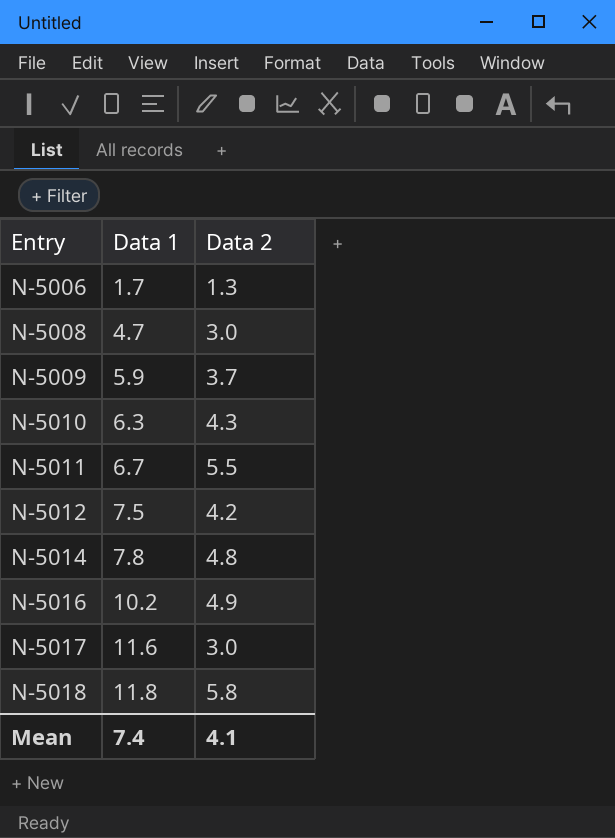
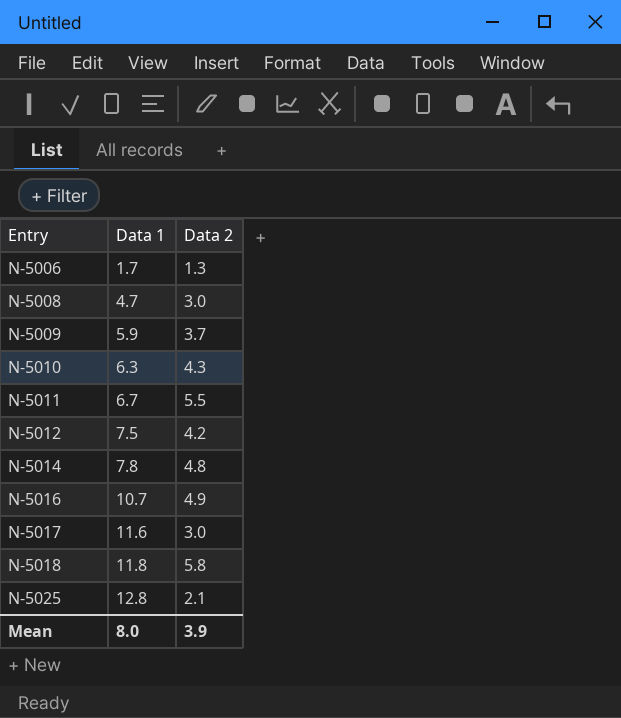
N-5016 | Data 1: 10.2 -> 10.7
row N-5025: none -> 12.8 | 2.1
Mean | Data 1: 7.4 -> 8.0
Mean | Data 2: 4.1 -> 3.9

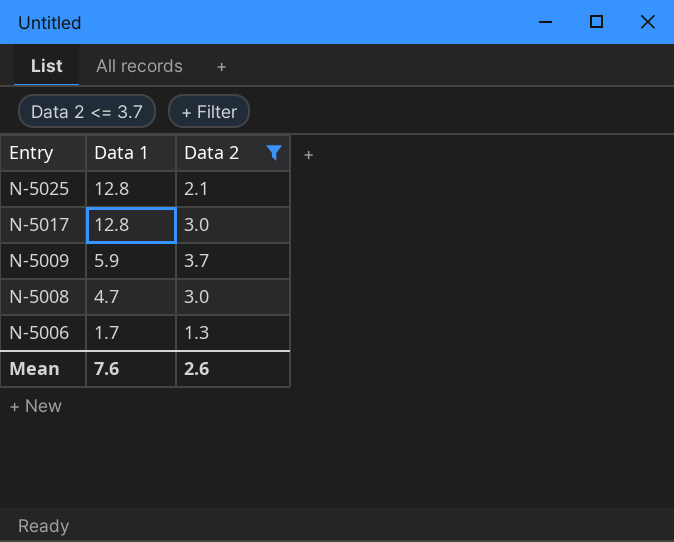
filter: none -> Data 2 <= 3.7
row order: Entry ascending -> Entry descending
N-5017 | Data 1: 11.6 -> 12.8
Mean | Data 1: 8.0 -> 7.6
Mean | Data 2: 3.9 -> 2.6

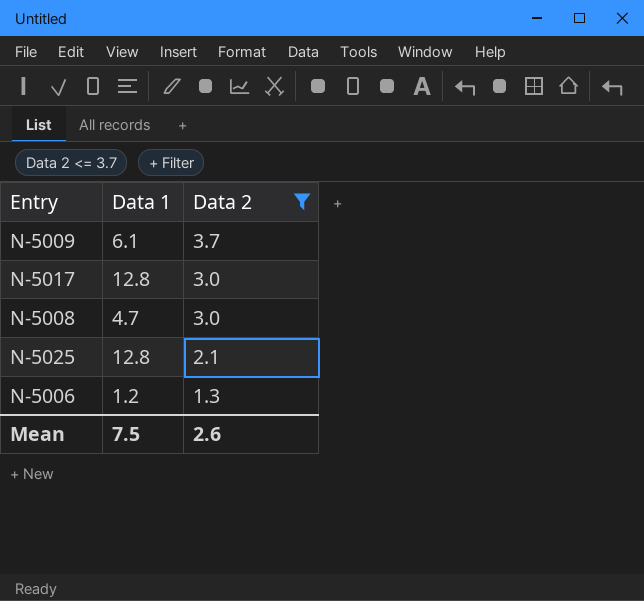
row order: Entry descending -> Data 2 descending
N-5009 | Data 1: 5.9 -> 6.1
N-5006 | Data 1: 1.7 -> 1.2
Mean | Data 1: 7.6 -> 7.5

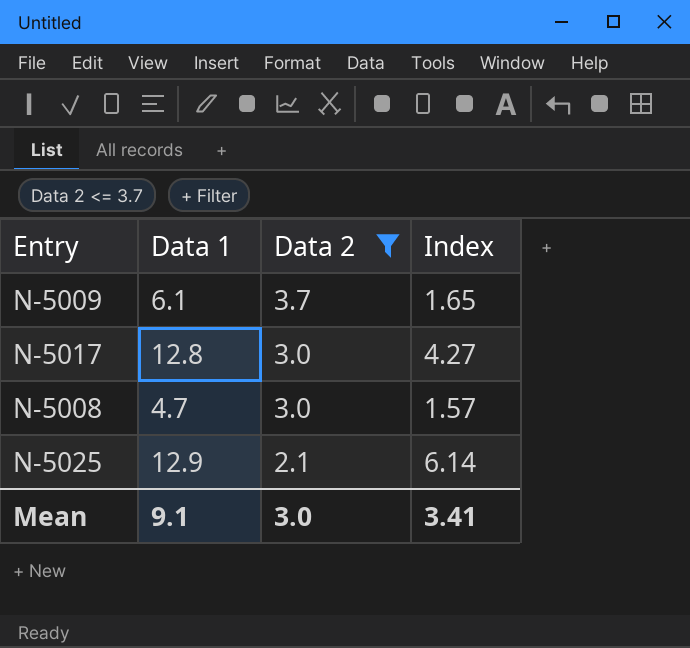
column Index | formula: none -> [Data 1] / [Data 2]
row N-5006: 1.2 | 1.3 -> none
N-5025 | Data 1: 12.8 -> 12.9
Mean | Data 1: 7.5 -> 9.1
Mean | Data 2: 2.6 -> 3.0

